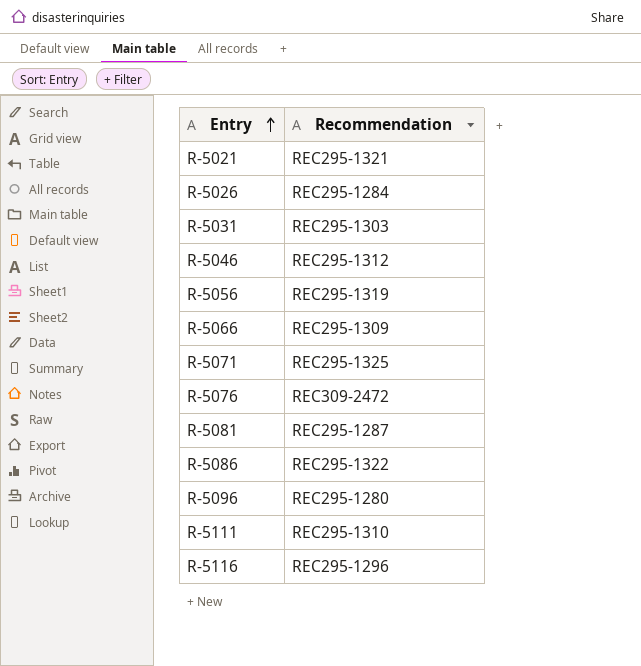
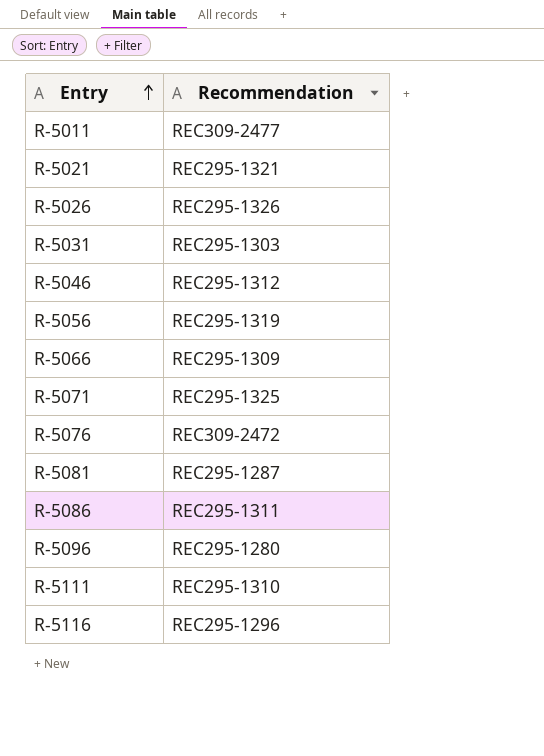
row R-5011: none -> REC309-2477
R-5026 | Recommendation: REC295-1284 -> REC295-1326
R-5086 | Recommendation: REC295-1322 -> REC295-1311

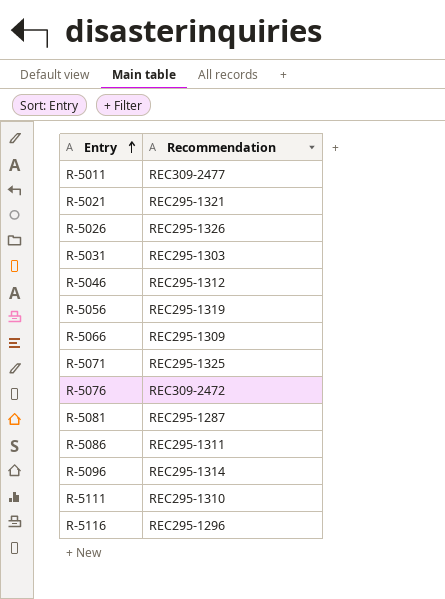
R-5096 | Recommendation: REC295-1280 -> REC295-1314

